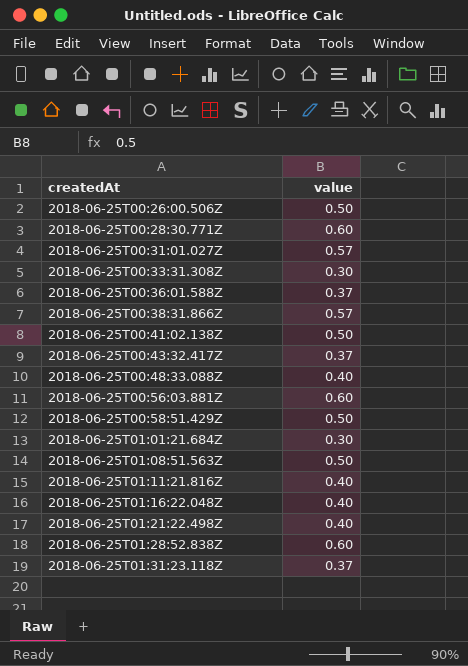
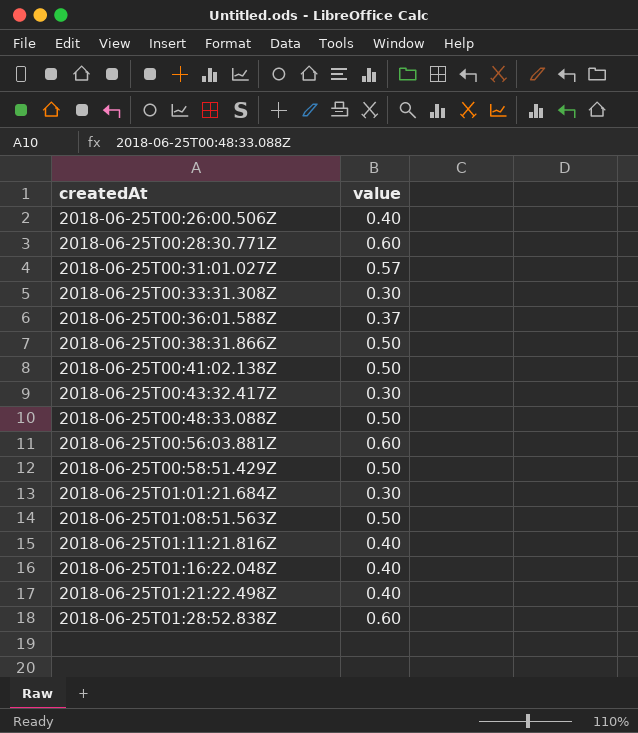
row 2018-06-25T01:31:23.118Z: 0.37 -> none
2018-06-25T00:26:00.506Z | value: 0.50 -> 0.40
2018-06-25T00:38:31.866Z | value: 0.57 -> 0.50
2018-06-25T00:43:32.417Z | value: 0.37 -> 0.30
2018-06-25T00:48:33.088Z | value: 0.40 -> 0.50

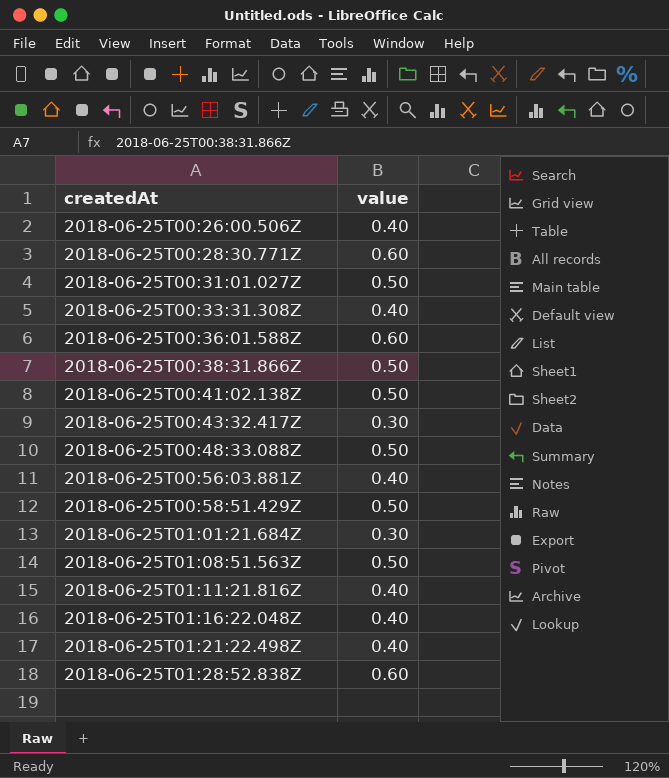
2018-06-25T00:31:01.027Z | value: 0.57 -> 0.50
2018-06-25T00:33:31.308Z | value: 0.30 -> 0.40
2018-06-25T00:36:01.588Z | value: 0.37 -> 0.60
2018-06-25T00:56:03.881Z | value: 0.60 -> 0.40

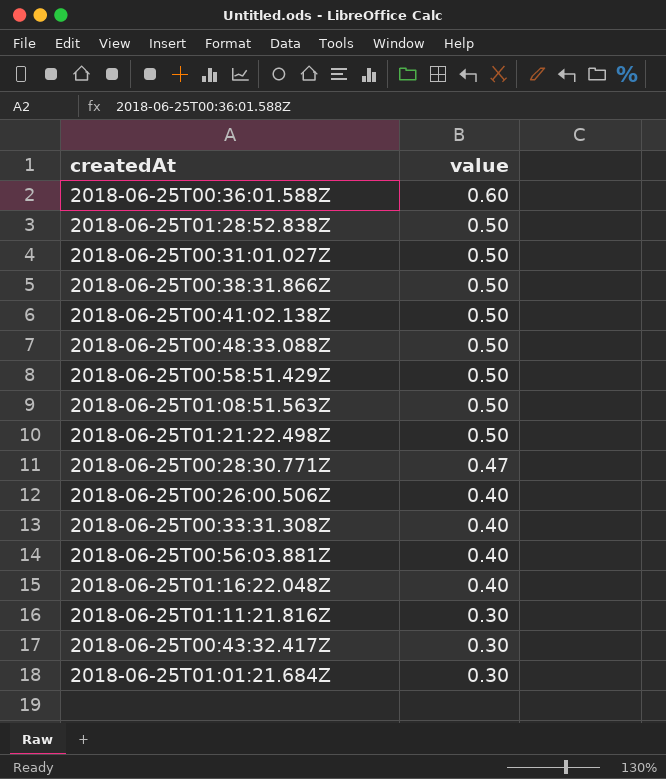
row order: createdAt ascending -> value descending
2018-06-25T01:28:52.838Z | value: 0.60 -> 0.50
2018-06-25T01:21:22.498Z | value: 0.40 -> 0.50
2018-06-25T00:28:30.771Z | value: 0.60 -> 0.47
2018-06-25T01:11:21.816Z | value: 0.40 -> 0.30

